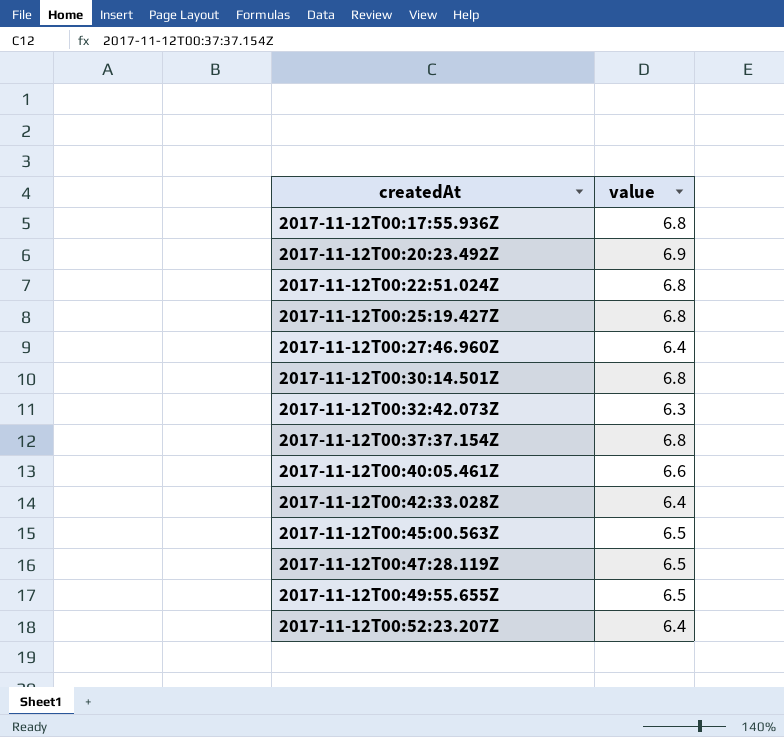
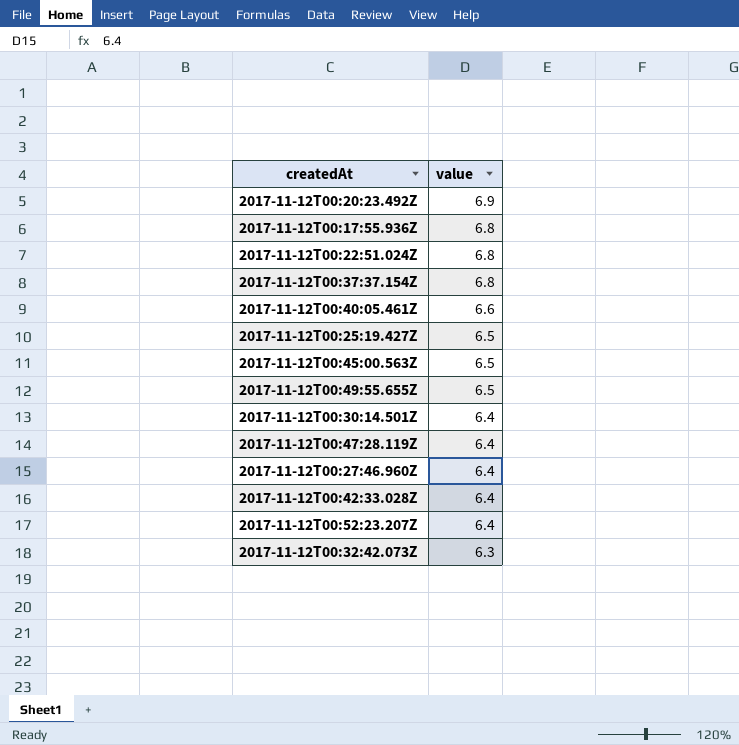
row order: createdAt ascending -> value descending
2017-11-12T00:25:19.427Z | value: 6.8 -> 6.5
2017-11-12T00:30:14.501Z | value: 6.8 -> 6.4
2017-11-12T00:47:28.119Z | value: 6.5 -> 6.4

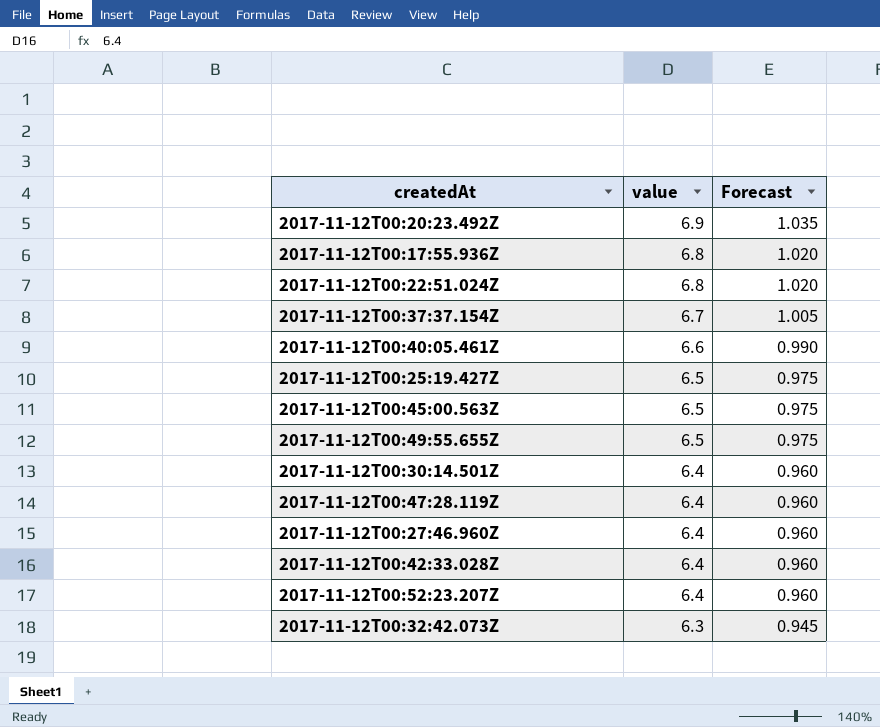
column Forecast | formula: none -> [value] * 0.15
2017-11-12T00:37:37.154Z | value: 6.8 -> 6.7

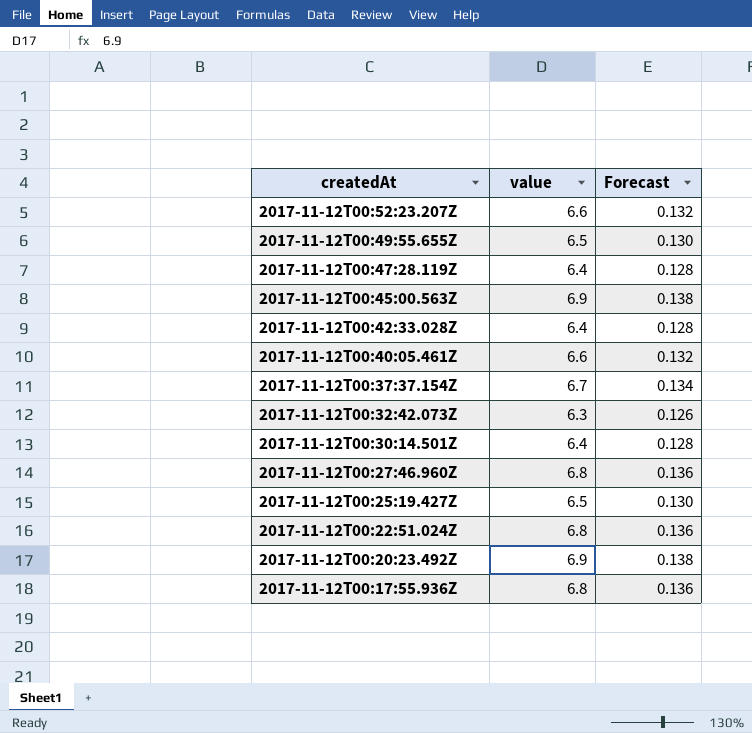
row order: value descending -> createdAt descending
column Forecast | formula: [value] * 0.15 -> [value] * 0.02
2017-11-12T00:52:23.207Z | value: 6.4 -> 6.6
2017-11-12T00:45:00.563Z | value: 6.5 -> 6.9
2017-11-12T00:27:46.960Z | value: 6.4 -> 6.8

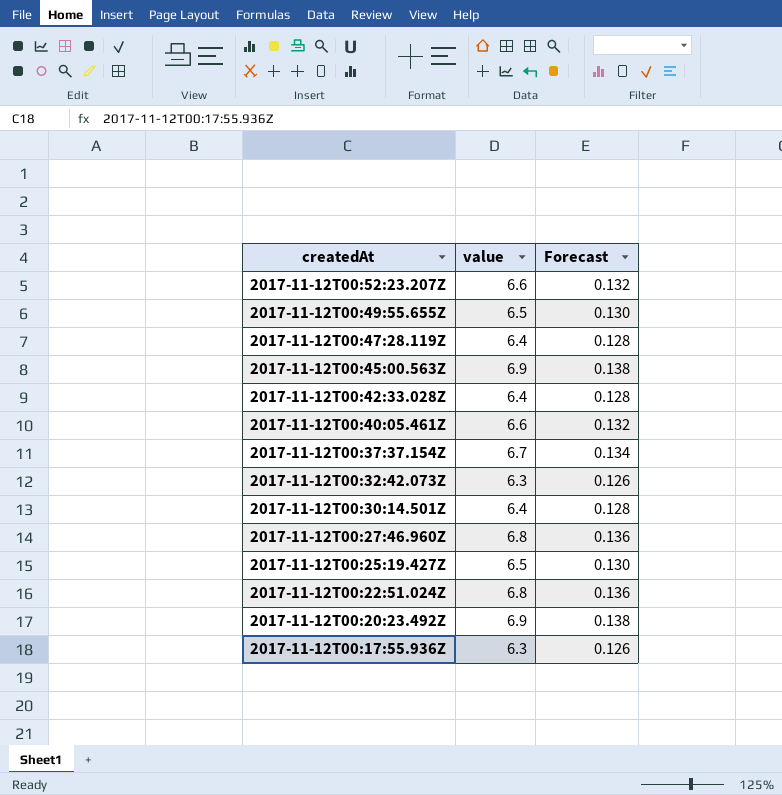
2017-11-12T00:17:55.936Z | value: 6.8 -> 6.3
2017-11-12T00:17:55.936Z | Forecast: 0.136 -> 0.126

